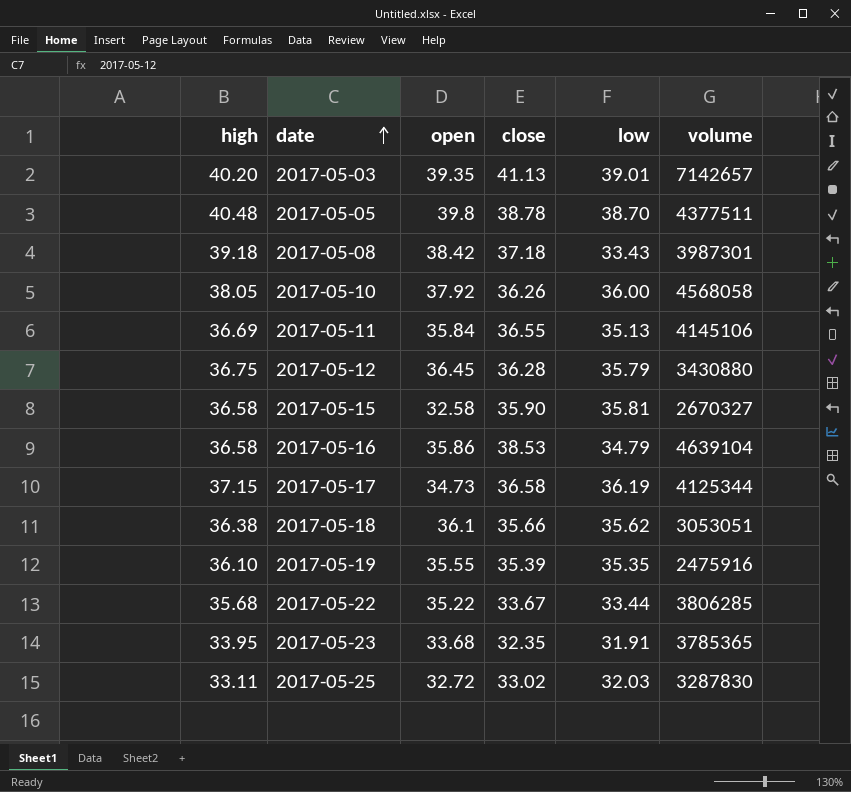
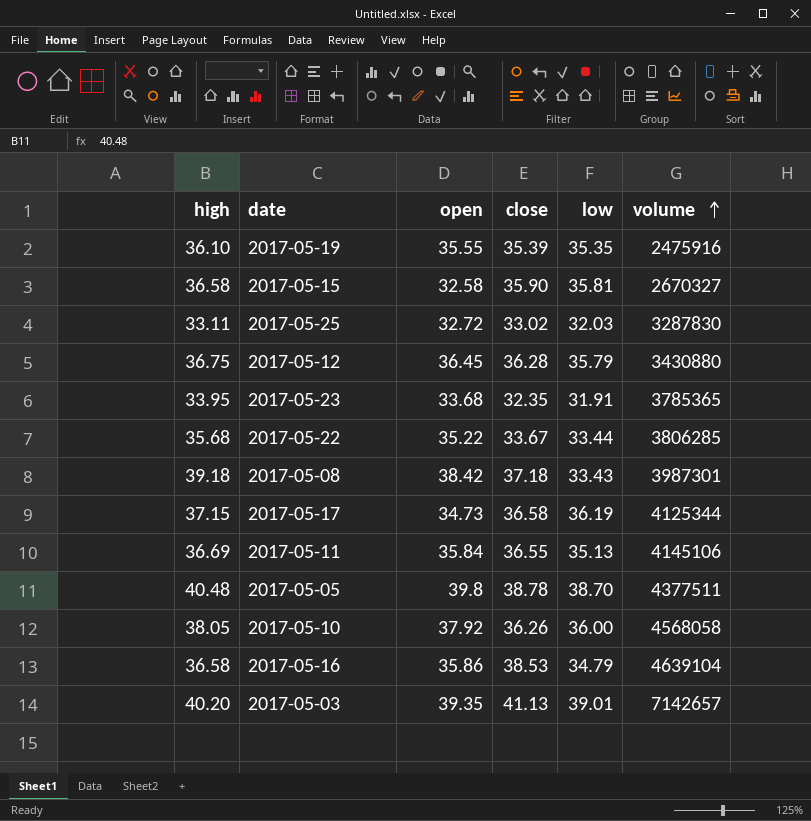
row order: date ascending -> volume ascending
row 2017-05-18: 36.38 | 36.1 | 35.66 | 35.62 | 3053051 -> none

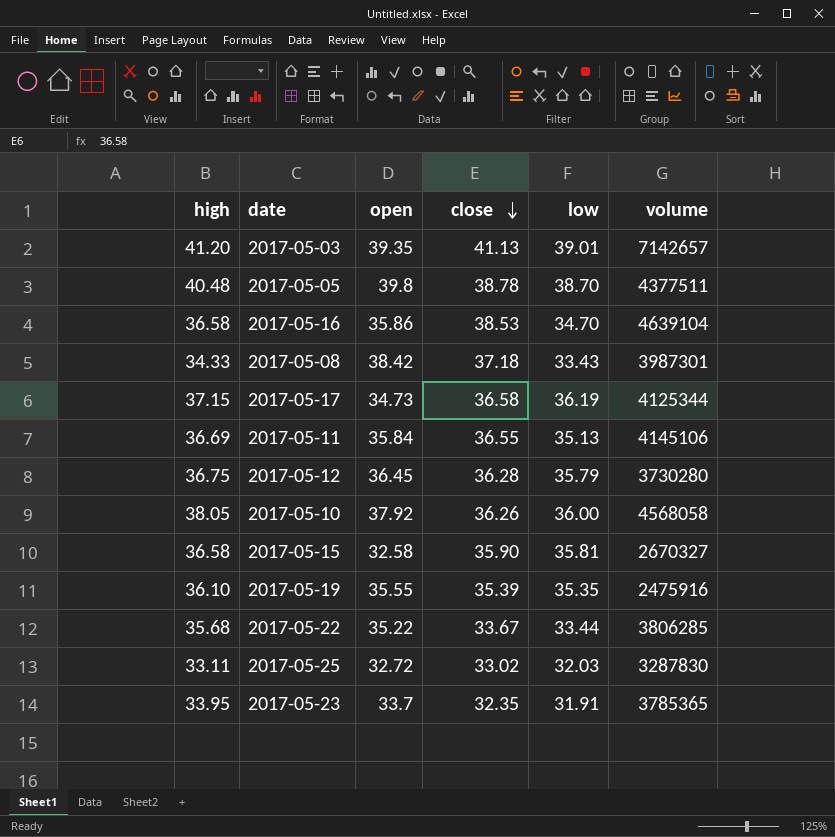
row order: volume ascending -> close descending
2017-05-03 | high: 40.20 -> 41.20
2017-05-16 | low: 34.79 -> 34.70
2017-05-08 | high: 39.18 -> 34.33
2017-05-12 | volume: 3430880 -> 3730280
2017-05-23 | open: 33.68 -> 33.7

